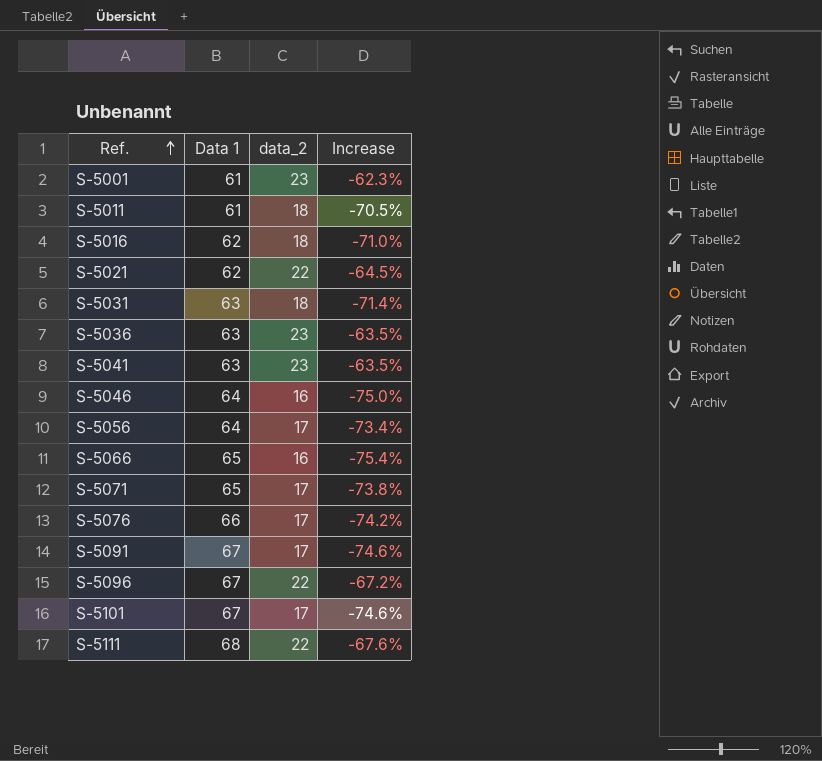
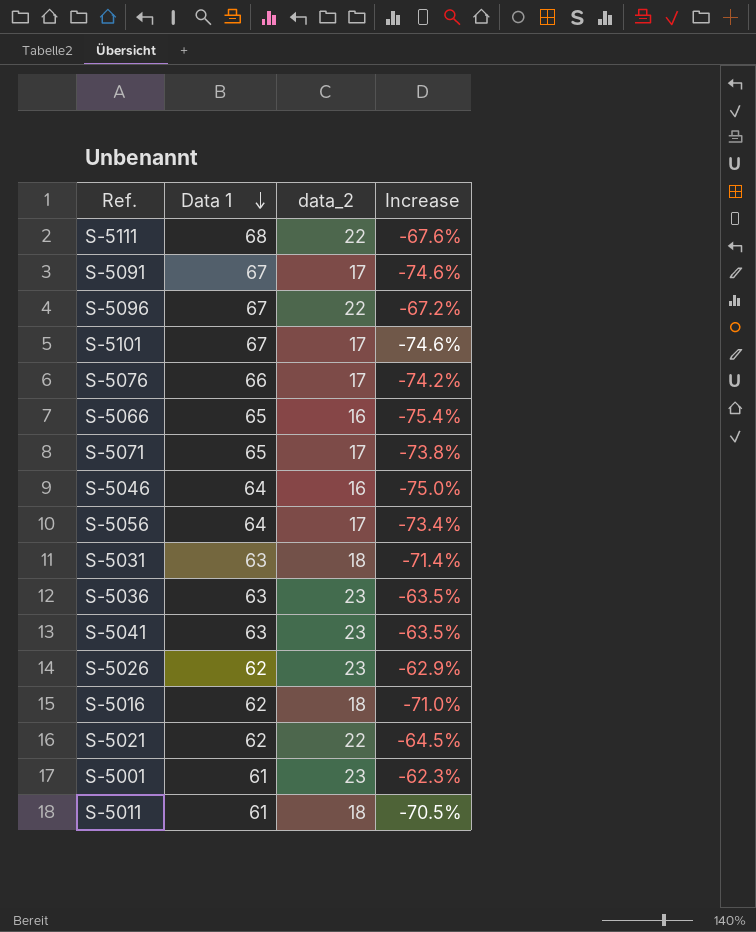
row order: Ref. ascending -> Data 1 descending
row S-5026: none -> 62 | 23 | -62.9%

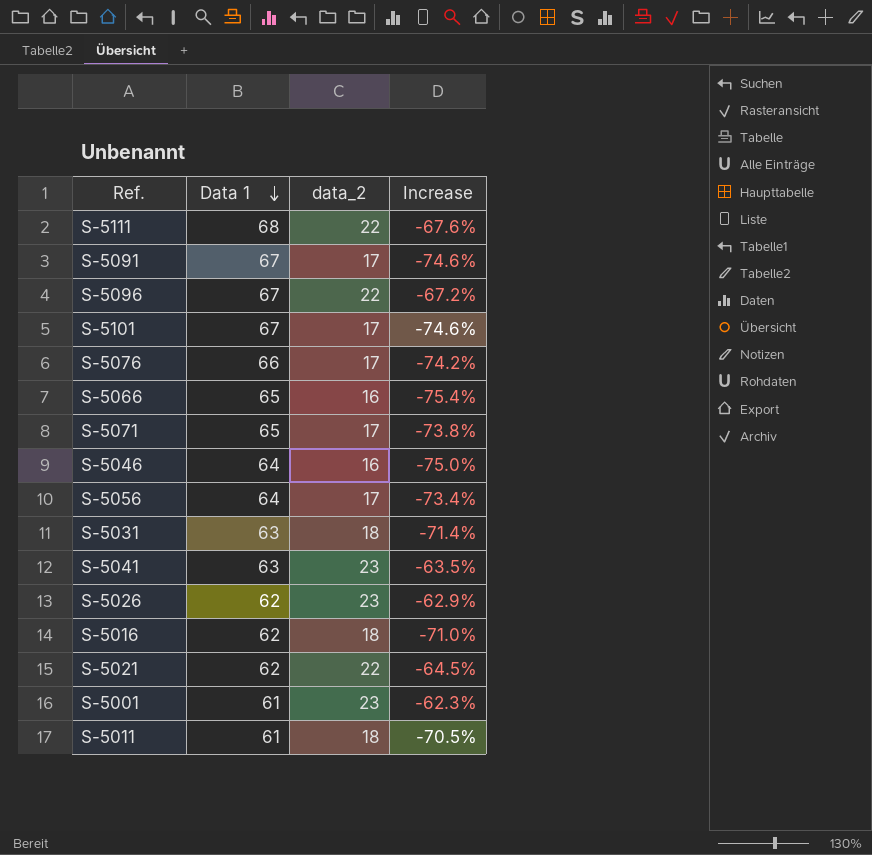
row S-5036: 63 | 23 | -63.5% -> none

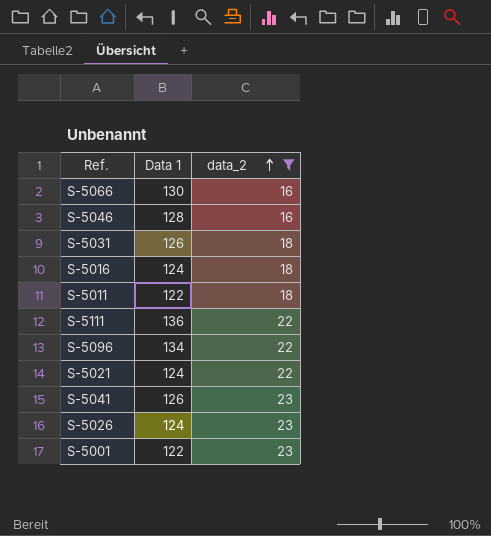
filter: none -> data_2 != 17
row order: Data 1 descending -> data_2 ascending
column Increase | formula: ([data_2] - [Data 1]) / [Data 1] -> none
S-5066 | Data 1: 65 -> 130
S-5046 | Data 1: 64 -> 128
S-5031 | Data 1: 63 -> 126
S-5016 | Data 1: 62 -> 124
S-5011 | Data 1: 61 -> 122
S-5111 | Data 1: 68 -> 136
S-5096 | Data 1: 67 -> 134
S-5021 | Data 1: 62 -> 124
S-5041 | Data 1: 63 -> 126
S-5026 | Data 1: 62 -> 124
S-5001 | Data 1: 61 -> 122

